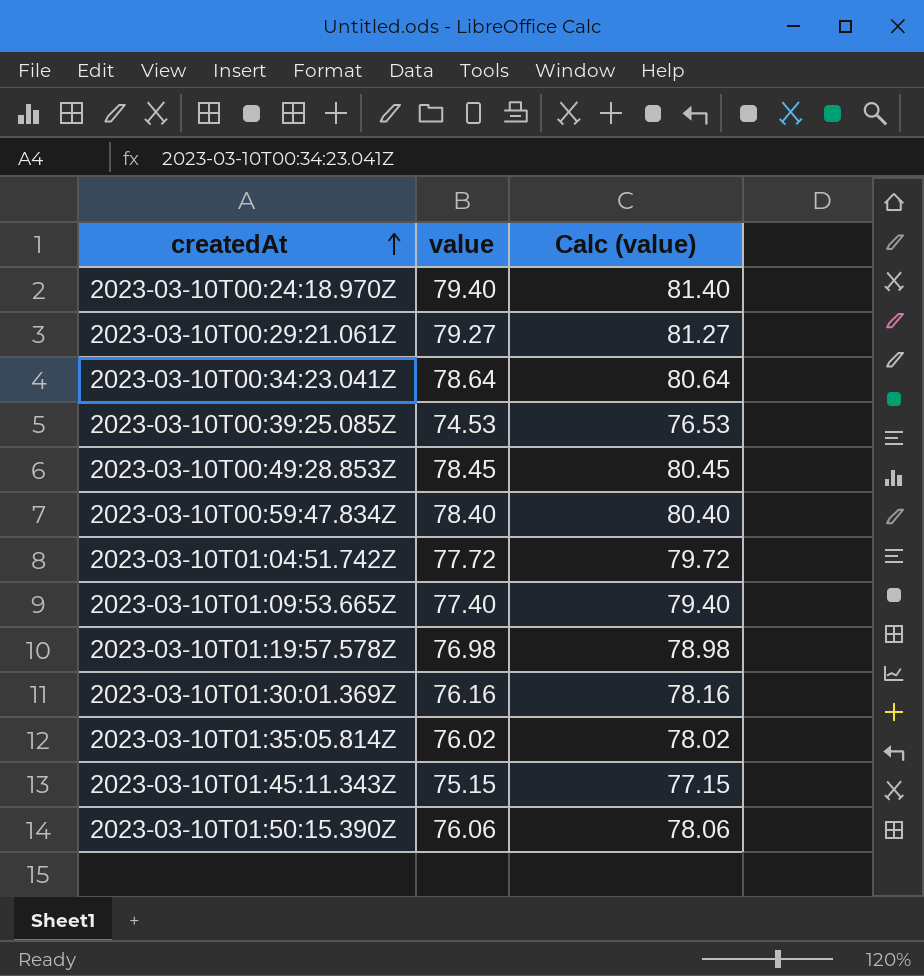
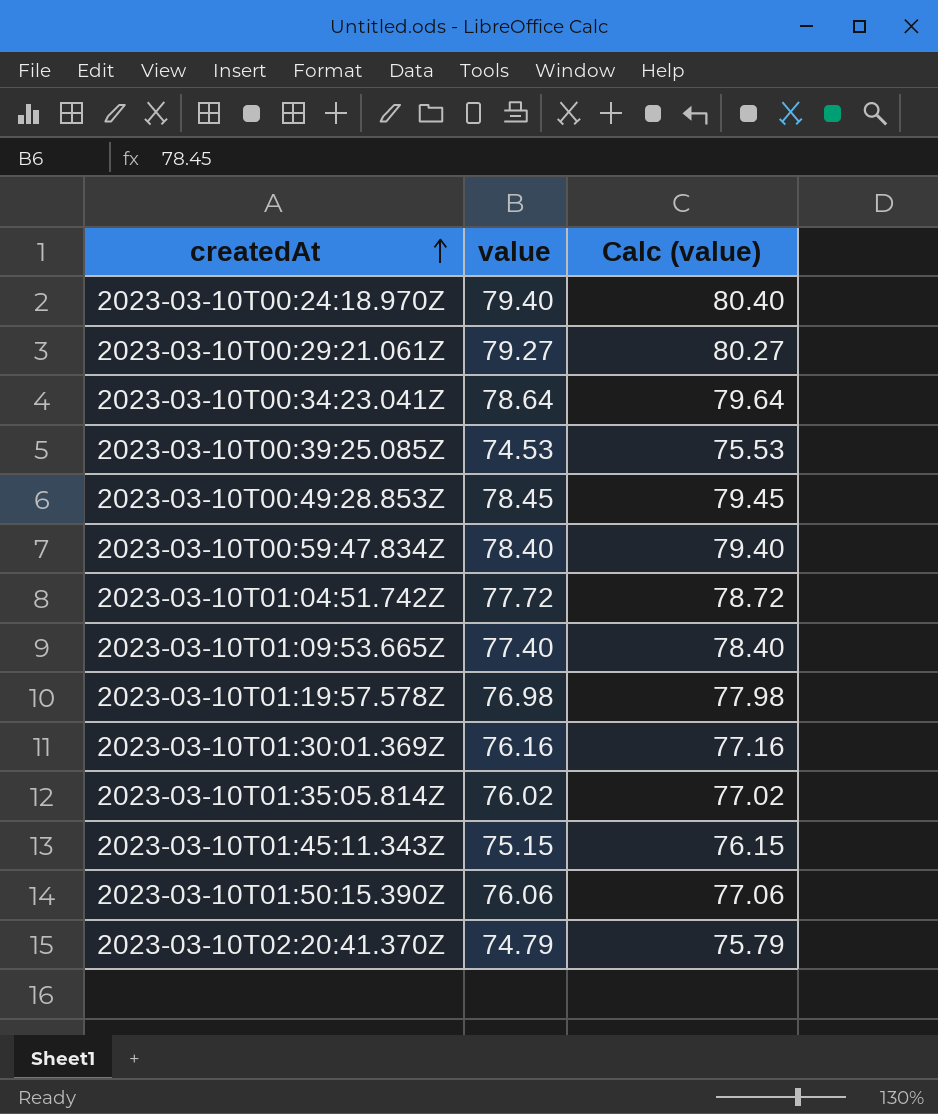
column Calc (value) | formula: [value] + 2 -> [value] + 1
row 2023-03-10T02:20:41.370Z: none -> 74.79 | 75.79

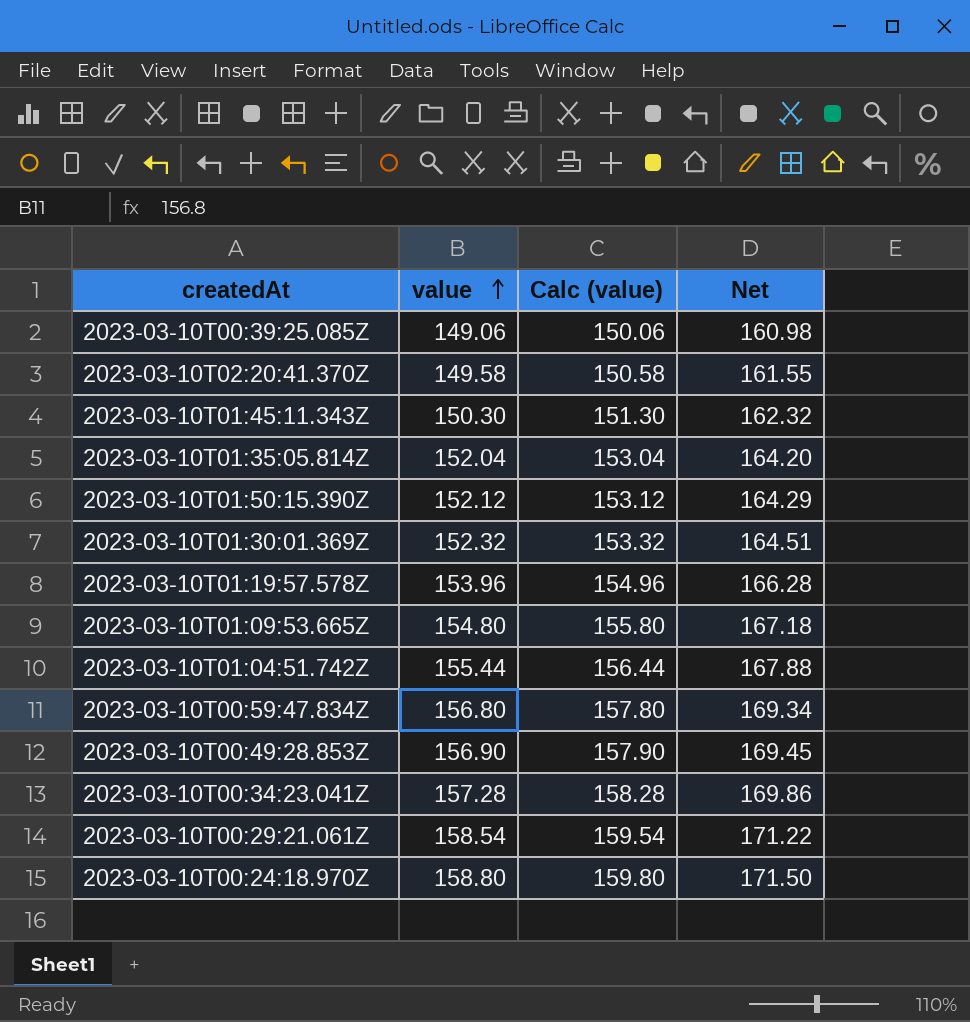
row order: createdAt ascending -> value ascending
column Net | formula: none -> [value] * 1.08
2023-03-10T00:39:25.085Z | value: 74.53 -> 149.06
2023-03-10T00:39:25.085Z | Calc (value): 75.53 -> 150.06
2023-03-10T02:20:41.370Z | value: 74.79 -> 149.58
2023-03-10T02:20:41.370Z | Calc (value): 75.79 -> 150.58
2023-03-10T01:45:11.343Z | value: 75.15 -> 150.30
2023-03-10T01:45:11.343Z | Calc (value): 76.15 -> 151.30
2023-03-10T01:35:05.814Z | value: 76.02 -> 152.04
2023-03-10T01:35:05.814Z | Calc (value): 77.02 -> 153.04
2023-03-10T01:50:15.390Z | value: 76.06 -> 152.12
2023-03-10T01:50:15.390Z | Calc (value): 77.06 -> 153.12
2023-03-10T01:30:01.369Z | value: 76.16 -> 152.32
2023-03-10T01:30:01.369Z | Calc (value): 77.16 -> 153.32
2023-03-10T01:19:57.578Z | value: 76.98 -> 153.96
2023-03-10T01:19:57.578Z | Calc (value): 77.98 -> 154.96
2023-03-10T01:09:53.665Z | value: 77.40 -> 154.80
2023-03-10T01:09:53.665Z | Calc (value): 78.40 -> 155.80
2023-03-10T01:04:51.742Z | value: 77.72 -> 155.44
2023-03-10T01:04:51.742Z | Calc (value): 78.72 -> 156.44
2023-03-10T00:59:47.834Z | value: 78.40 -> 156.80
2023-03-10T00:59:47.834Z | Calc (value): 79.40 -> 157.80
2023-03-10T00:49:28.853Z | value: 78.45 -> 156.90
2023-03-10T00:49:28.853Z | Calc (value): 79.45 -> 157.90
2023-03-10T00:34:23.041Z | value: 78.64 -> 157.28
2023-03-10T00:34:23.041Z | Calc (value): 79.64 -> 158.28
2023-03-10T00:29:21.061Z | value: 79.27 -> 158.54
2023-03-10T00:29:21.061Z | Calc (value): 80.27 -> 159.54
2023-03-10T00:24:18.970Z | value: 79.40 -> 158.80
2023-03-10T00:24:18.970Z | Calc (value): 80.40 -> 159.80

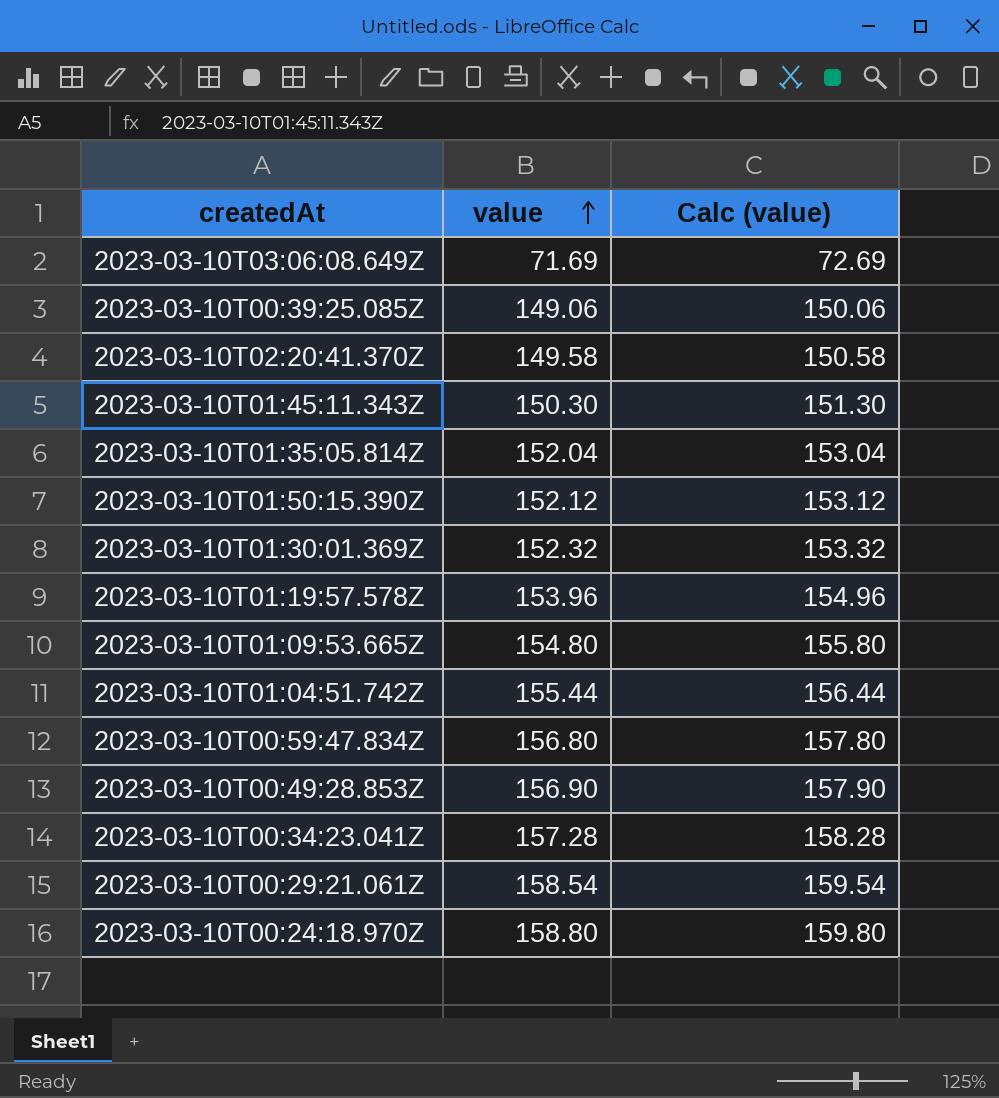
column Net | formula: [value] * 1.08 -> none
row 2023-03-10T03:06:08.649Z: none -> 71.69 | 72.69

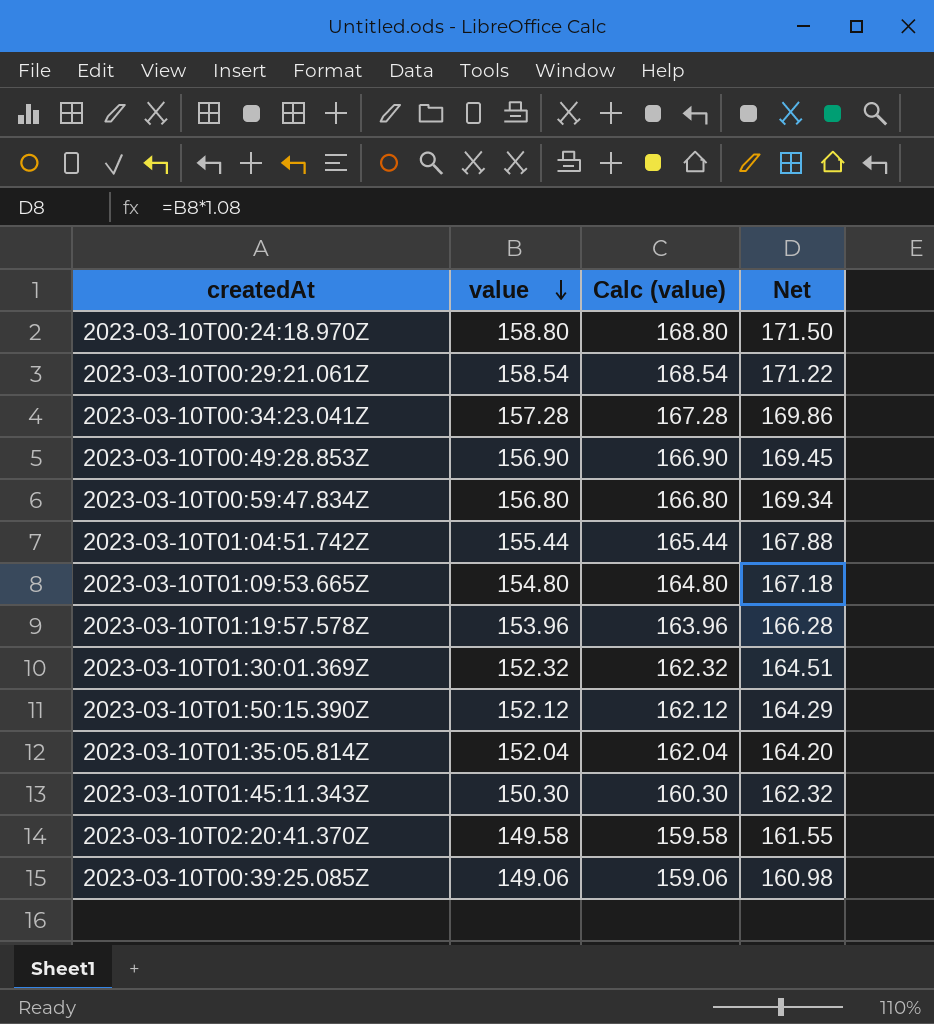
row order: value ascending -> value descending
column Calc (value) | formula: [value] + 1 -> [value] + 10
column Net | formula: none -> [value] * 1.08
row 2023-03-10T03:06:08.649Z: 71.69 | 72.69 -> none

